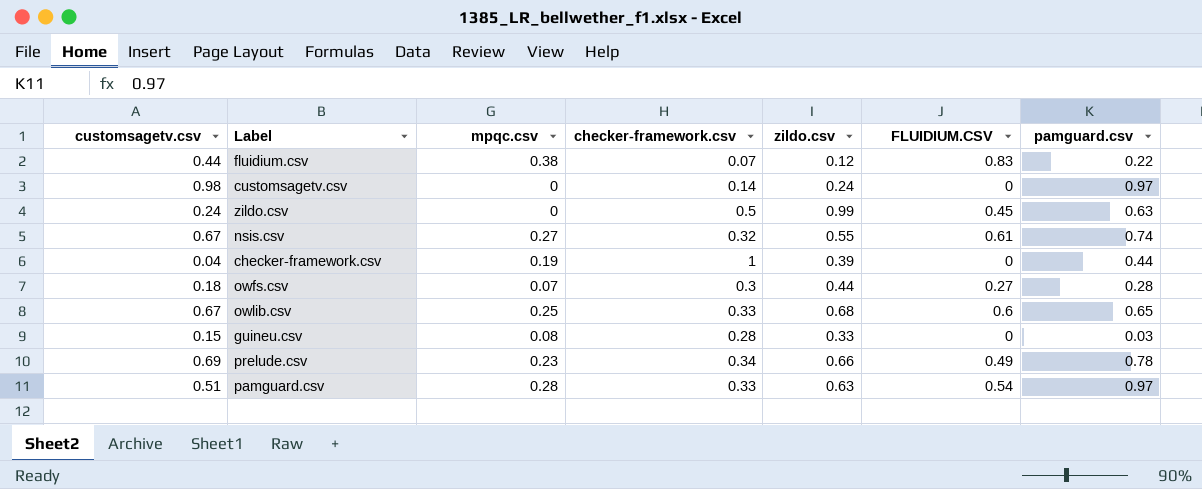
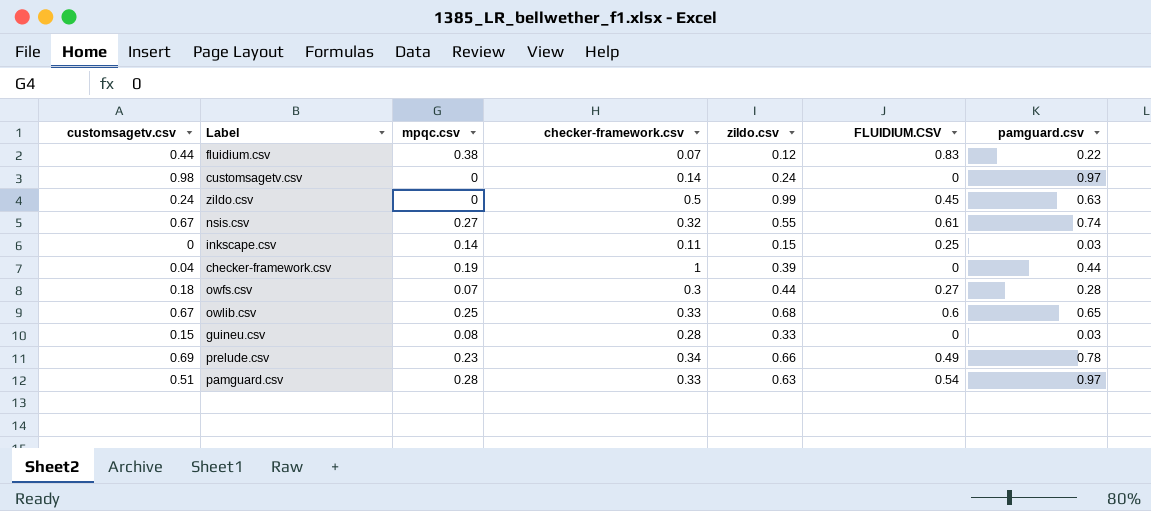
row inkscape.csv: none -> 0 | 0.14 | 0.11 | 0.15 | 0.25 | 0.03

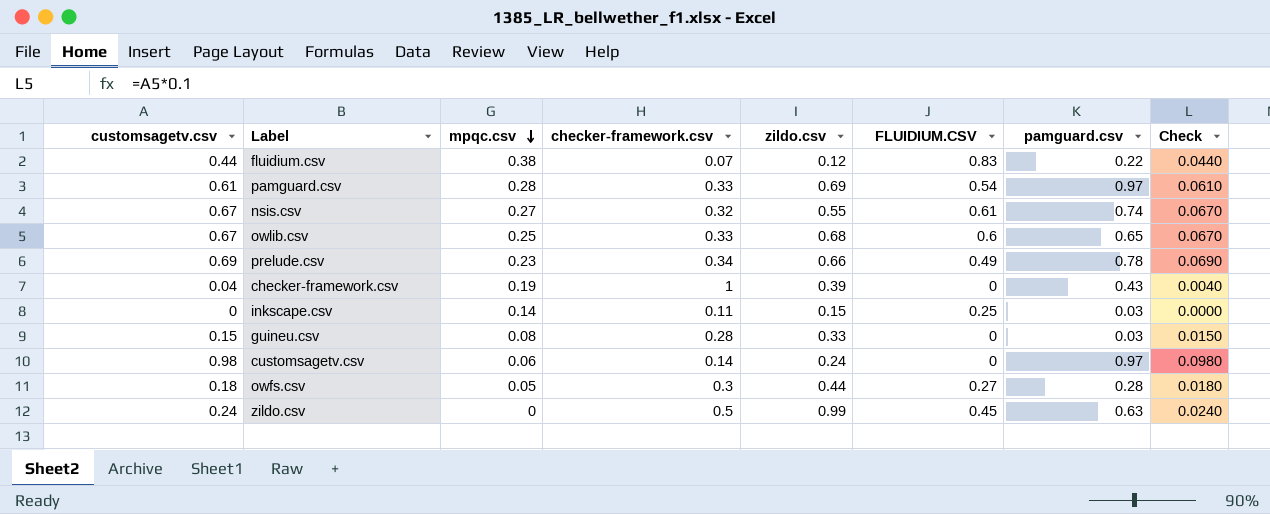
row order: none -> mpqc.csv descending
column Check | formula: none -> [customsagetv.csv] * 0.1
pamguard.csv | customsagetv.csv: 0.51 -> 0.61
pamguard.csv | zildo.csv: 0.63 -> 0.69
checker-framework.csv | pamguard.csv: 0.44 -> 0.43
customsagetv.csv | mpqc.csv: 0 -> 0.06
owfs.csv | mpqc.csv: 0.07 -> 0.05

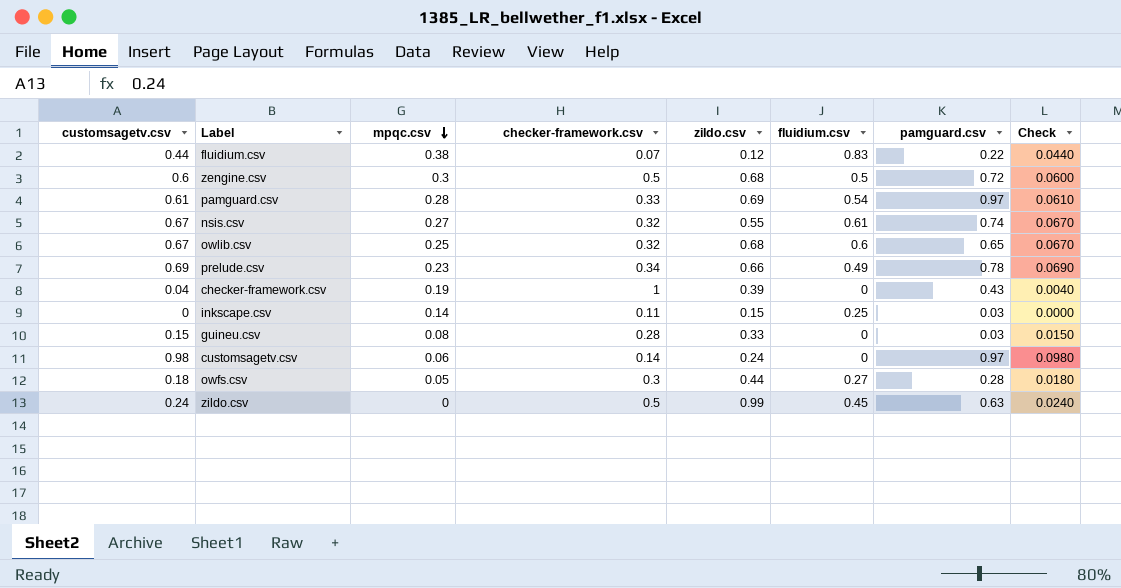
column name: FLUIDIUM.CSV -> fluidium.csv
row zengine.csv: none -> 0.6 | 0.3 | 0.5 | 0.68 | 0.5 | 0.72 | 0.0600
owlib.csv | checker-framework.csv: 0.33 -> 0.32

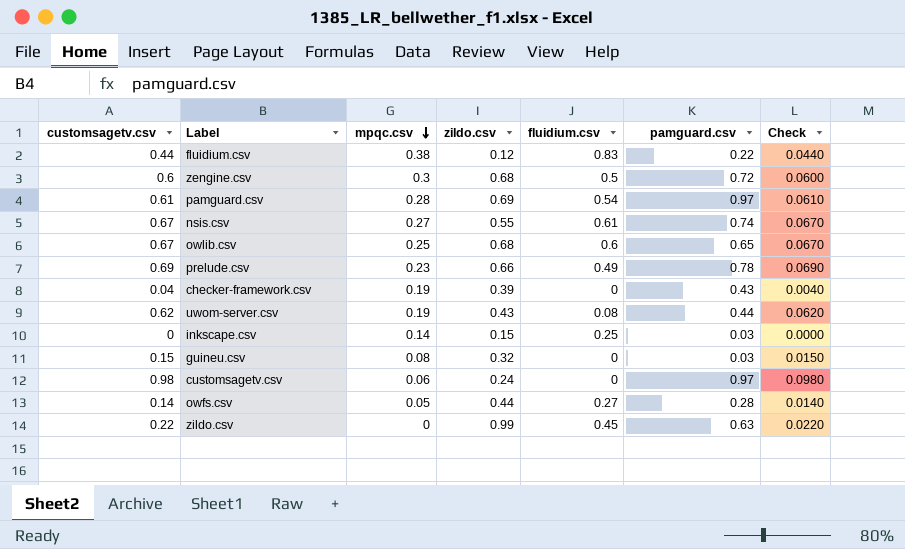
column checker-framework.csv | position: 4 -> none
row uwom-server.csv: none -> 0.62 | 0.19 | 0.43 | 0.08 | 0.44 | 0.0620
guineu.csv | zildo.csv: 0.33 -> 0.32
owfs.csv | customsagetv.csv: 0.18 -> 0.14
owfs.csv | Check: 0.0180 -> 0.0140
zildo.csv | customsagetv.csv: 0.24 -> 0.22
zildo.csv | Check: 0.0240 -> 0.0220

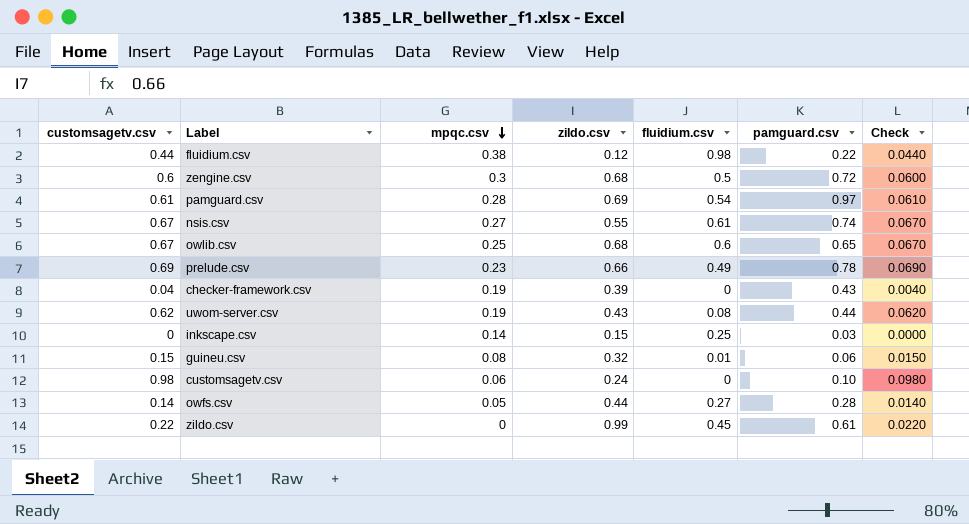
fluidium.csv | fluidium.csv: 0.83 -> 0.98
guineu.csv | fluidium.csv: 0 -> 0.01
guineu.csv | pamguard.csv: 0.03 -> 0.06
customsagetv.csv | pamguard.csv: 0.97 -> 0.10
zildo.csv | pamguard.csv: 0.63 -> 0.61

